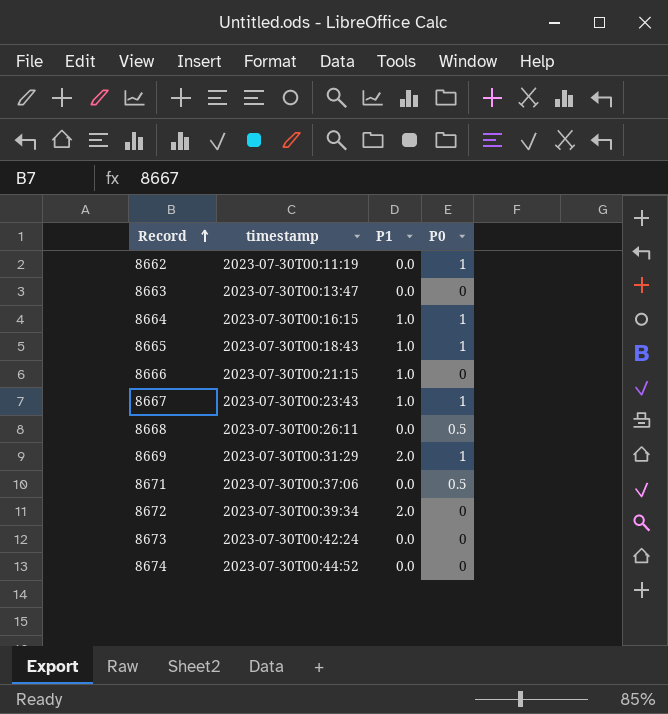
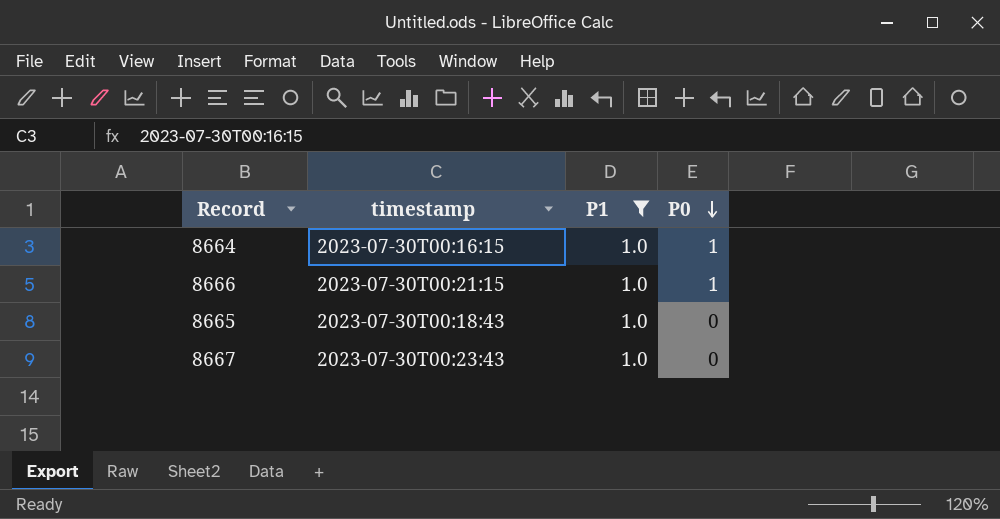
filter: none -> P1 = 1.0
row order: Record ascending -> P0 descending
8666 | P0: 0 -> 1
8665 | P0: 1 -> 0
8667 | P0: 1 -> 0

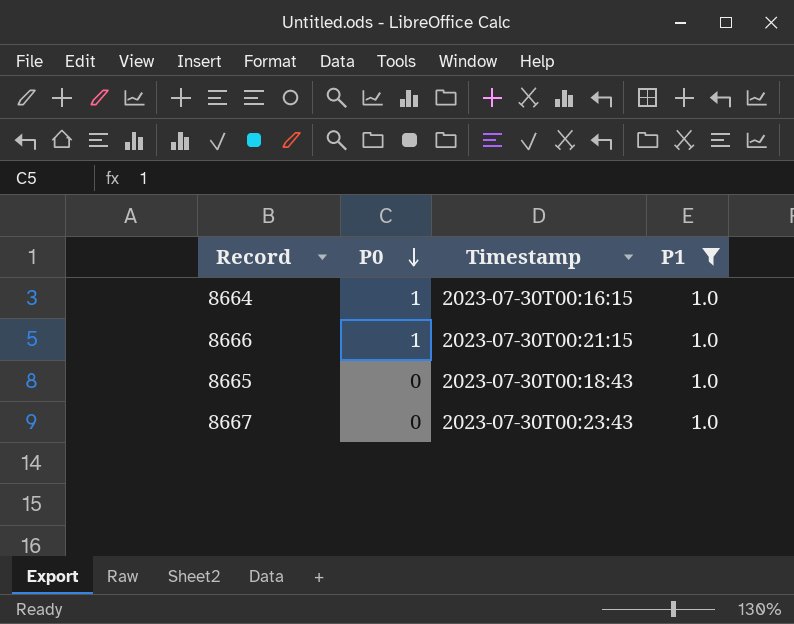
column P0 | position: 4 -> 2
column name: timestamp -> Timestamp

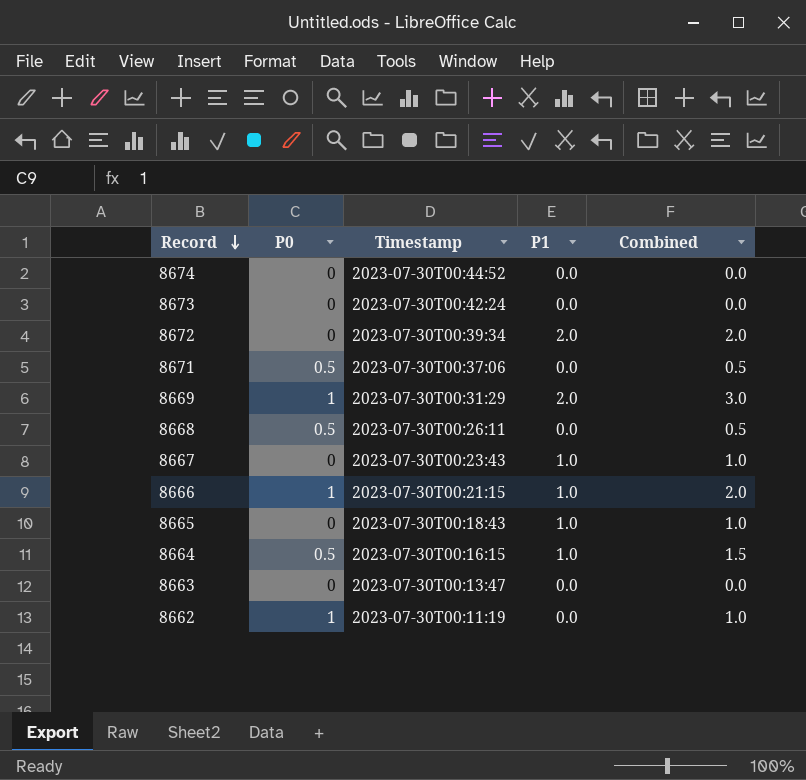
filter: P1 = 1.0 -> none
row order: P0 descending -> Record descending
column Combined | formula: none -> [P0] + [P1]
8664 | P0: 1 -> 0.5

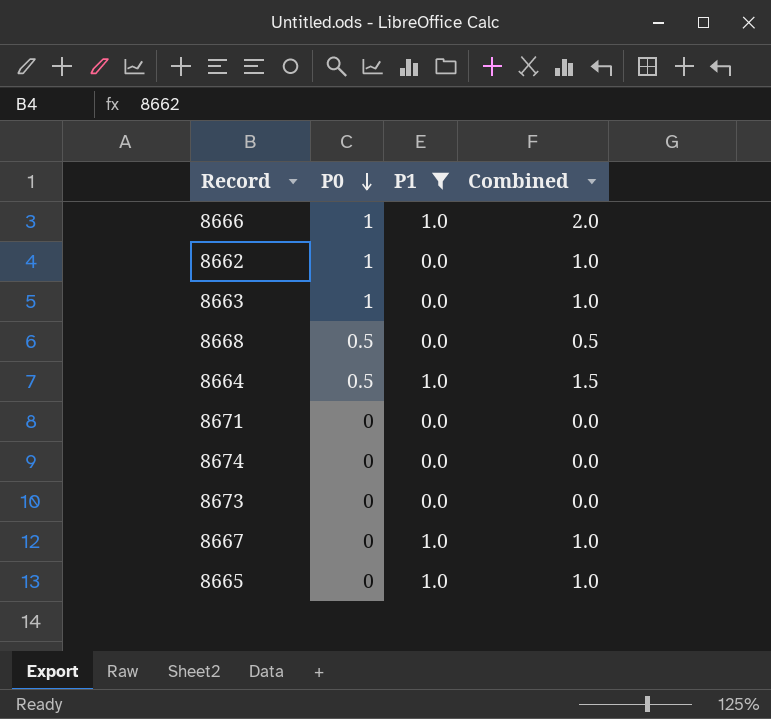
filter: none -> P1 != 2.0
row order: Record descending -> P0 descending
column Timestamp | position: 3 -> none
8663 | P0: 0 -> 1
8663 | Combined: 0.0 -> 1.0
8671 | P0: 0.5 -> 0
8671 | Combined: 0.5 -> 0.0

